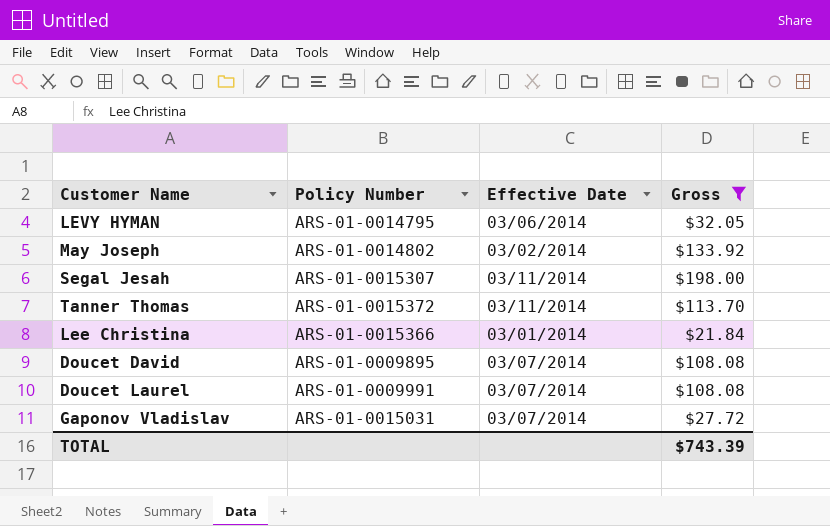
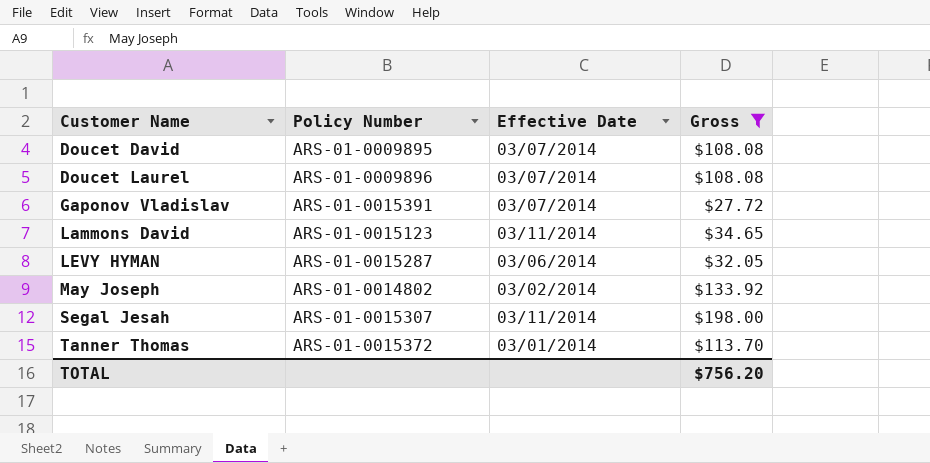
row order: none -> Customer Name ascending
row Lee Christina: ARS-01-0015366 | 03/01/2014 | $21.84 -> none
Doucet Laurel | Policy Number: ARS-01-0009991 -> ARS-01-0009896
Gaponov Vladislav | Policy Number: ARS-01-0015031 -> ARS-01-0015391
row Lammons David: none -> ARS-01-0015123 | 03/11/2014 | $34.65
LEVY HYMAN | Policy Number: ARS-01-0014795 -> ARS-01-0015287
Tanner Thomas | Effective Date: 03/11/2014 -> 03/01/2014
TOTAL | Gross: $743.39 -> $756.20

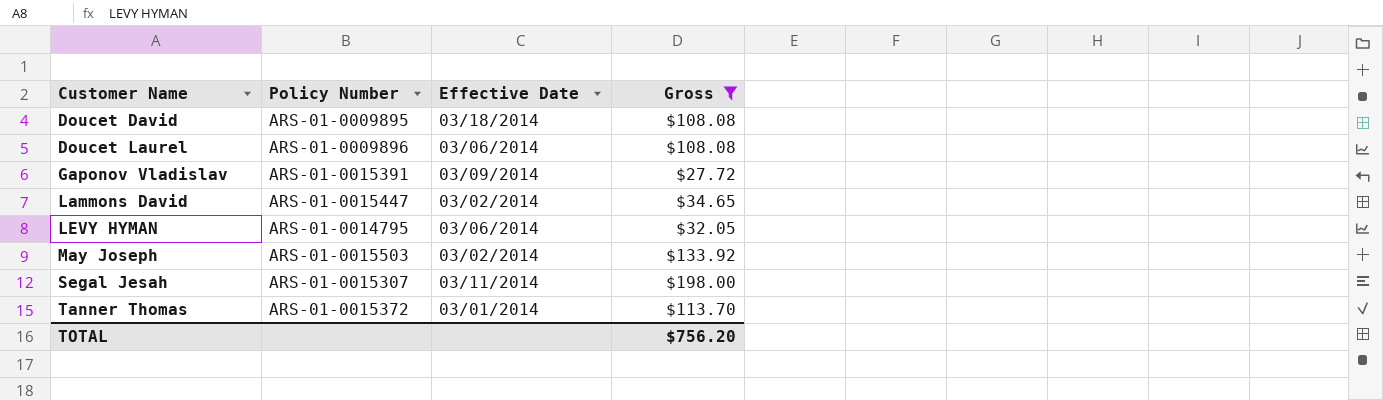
Doucet David | Effective Date: 03/07/2014 -> 03/18/2014
Doucet Laurel | Effective Date: 03/07/2014 -> 03/06/2014
Gaponov Vladislav | Effective Date: 03/07/2014 -> 03/09/2014
Lammons David | Policy Number: ARS-01-0015123 -> ARS-01-0015447
Lammons David | Effective Date: 03/11/2014 -> 03/02/2014
LEVY HYMAN | Policy Number: ARS-01-0015287 -> ARS-01-0014795
May Joseph | Policy Number: ARS-01-0014802 -> ARS-01-0015503

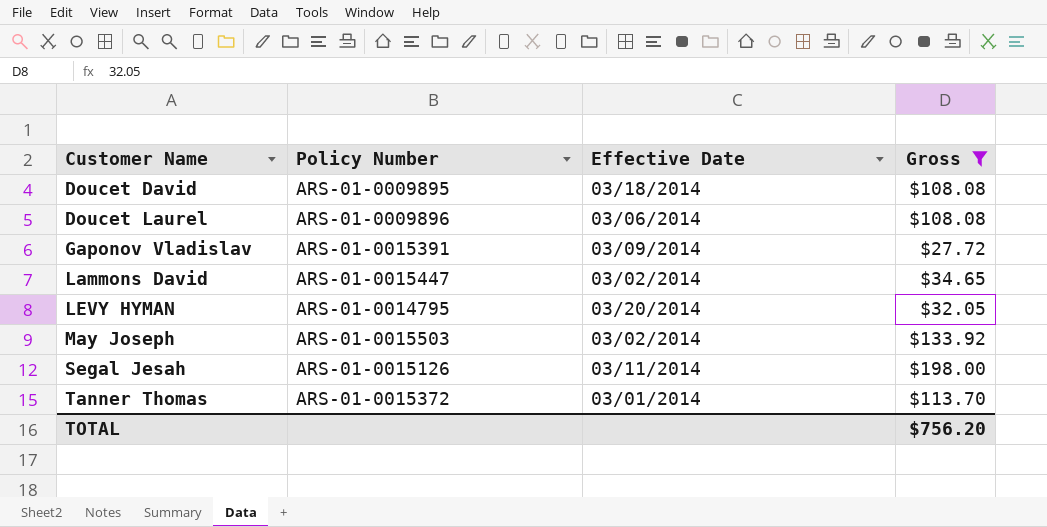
LEVY HYMAN | Effective Date: 03/06/2014 -> 03/20/2014
Segal Jesah | Policy Number: ARS-01-0015307 -> ARS-01-0015126

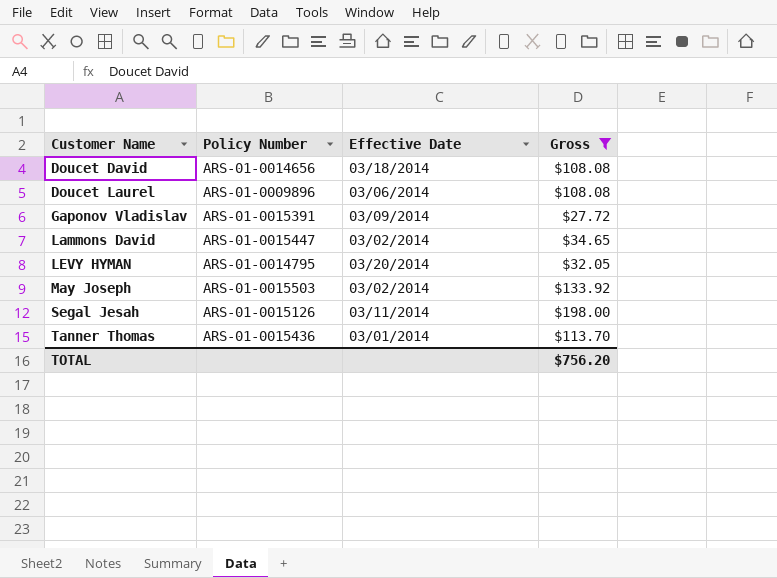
Doucet David | Policy Number: ARS-01-0009895 -> ARS-01-0014656
Tanner Thomas | Policy Number: ARS-01-0015372 -> ARS-01-0015436

